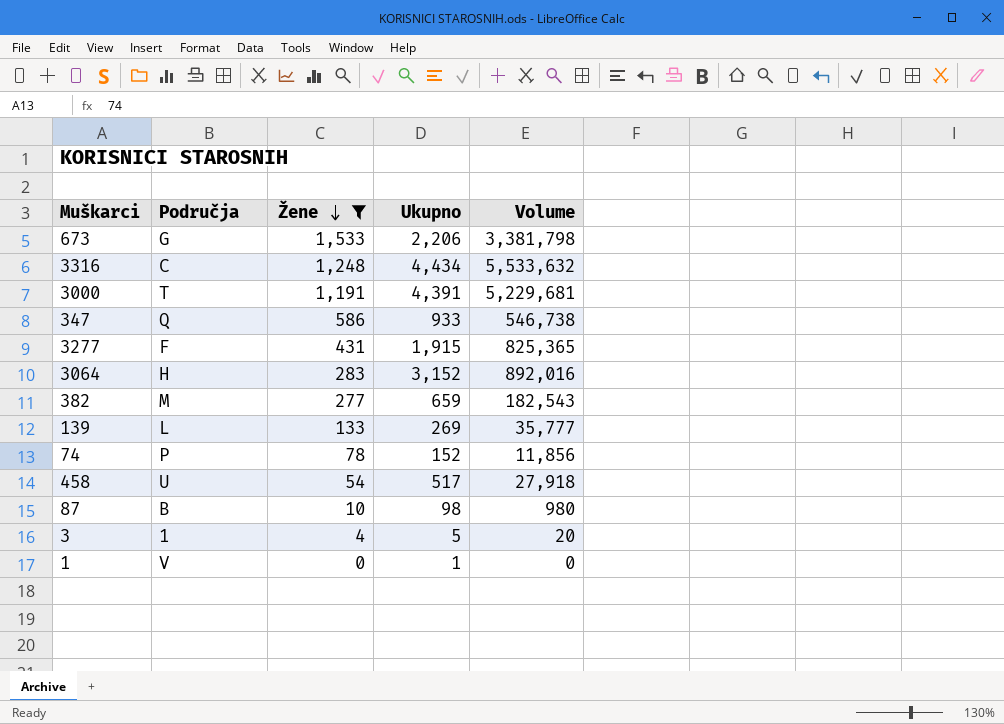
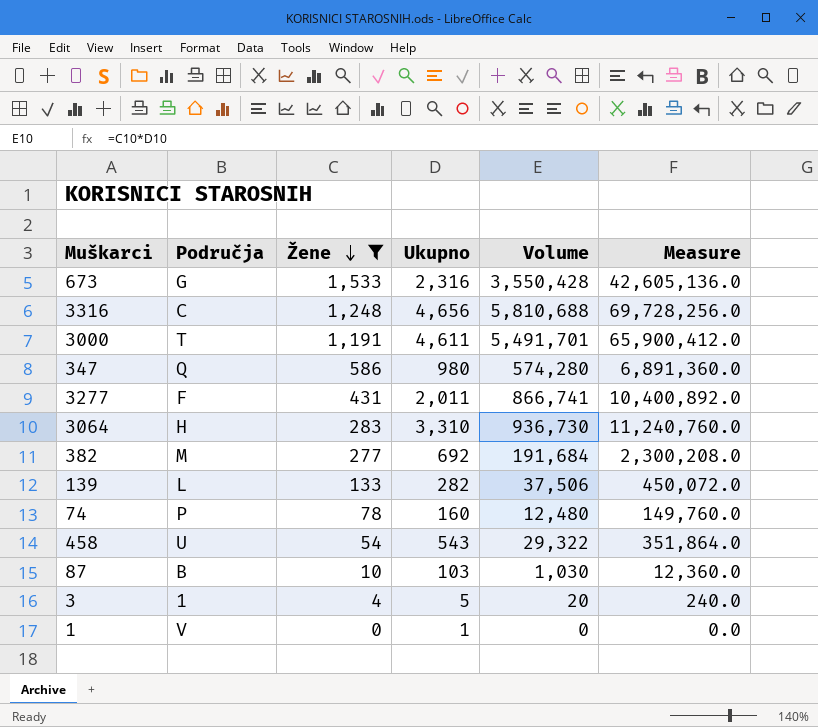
column Measure | formula: none -> [Volume] * 12
673 | Ukupno: 2,206 -> 2,316
673 | Volume: 3,381,798 -> 3,550,428
3316 | Ukupno: 4,434 -> 4,656
3316 | Volume: 5,533,632 -> 5,810,688
3000 | Ukupno: 4,391 -> 4,611
3000 | Volume: 5,229,681 -> 5,491,701
347 | Ukupno: 933 -> 980
347 | Volume: 546,738 -> 574,280
3277 | Ukupno: 1,915 -> 2,011
3277 | Volume: 825,365 -> 866,741
3064 | Ukupno: 3,152 -> 3,310
3064 | Volume: 892,016 -> 936,730
382 | Ukupno: 659 -> 692
382 | Volume: 182,543 -> 191,684
139 | Ukupno: 269 -> 282
139 | Volume: 35,777 -> 37,506
74 | Ukupno: 152 -> 160
74 | Volume: 11,856 -> 12,480
458 | Ukupno: 517 -> 543
458 | Volume: 27,918 -> 29,322
87 | Ukupno: 98 -> 103
87 | Volume: 980 -> 1,030

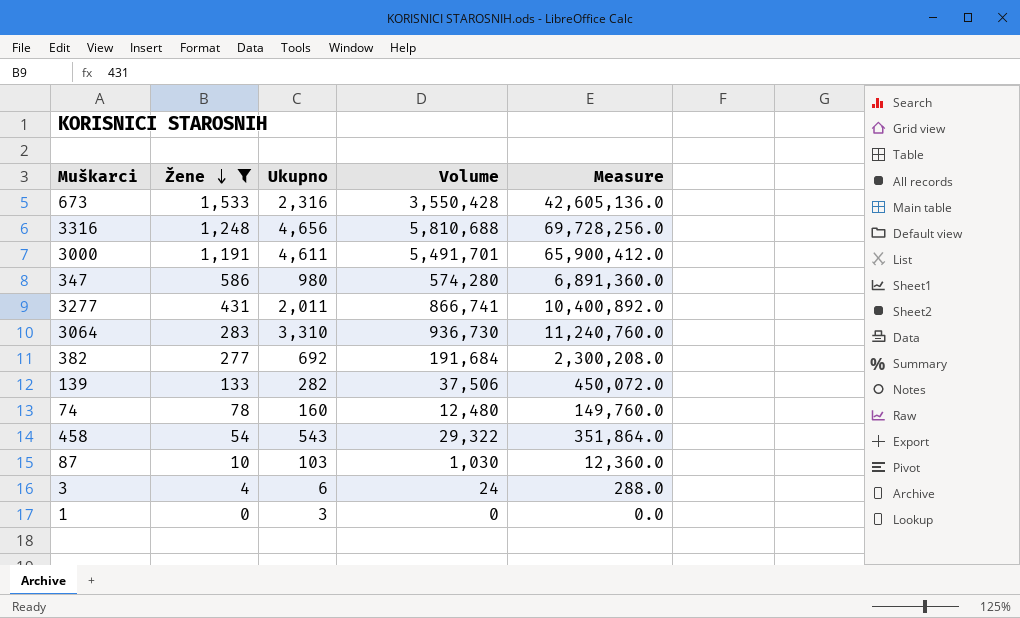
column Područja | position: 2 -> none
3 | Ukupno: 5 -> 6
3 | Volume: 20 -> 24
3 | Measure: 240.0 -> 288.0
1 | Ukupno: 1 -> 3

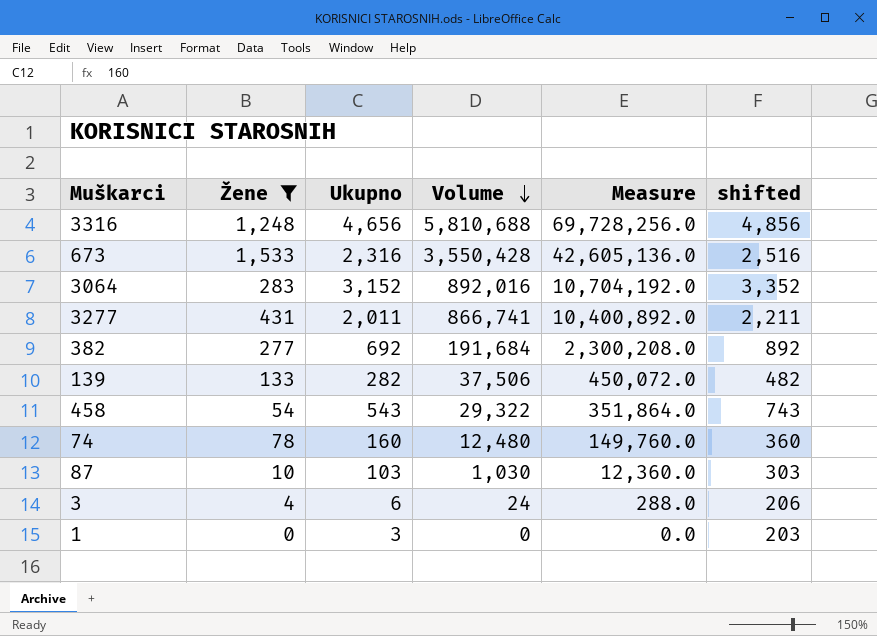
row order: Žene descending -> Volume descending
column shifted | formula: none -> [Ukupno] + 200
row 3000: 1,191 | 4,611 | 5,491,701 | 65,900,412.0 -> none
row 347: 586 | 980 | 574,280 | 6,891,360.0 -> none
3064 | Ukupno: 3,310 -> 3,152
3064 | Volume: 936,730 -> 892,016
3064 | Measure: 11,240,760.0 -> 10,704,192.0

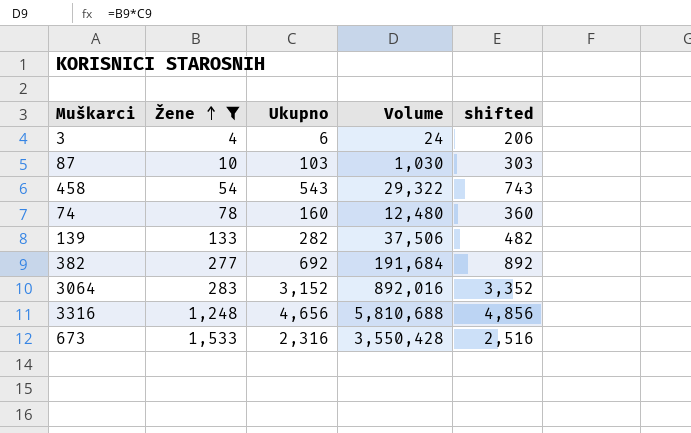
row order: Volume descending -> Žene ascending
column Measure | formula: [Volume] * 12 -> none
row 3277: 431 | 2,011 | 866,741 | 10,400,892.0 | 2,211 -> none
row 1: 0 | 3 | 0 | 0.0 | 203 -> none

